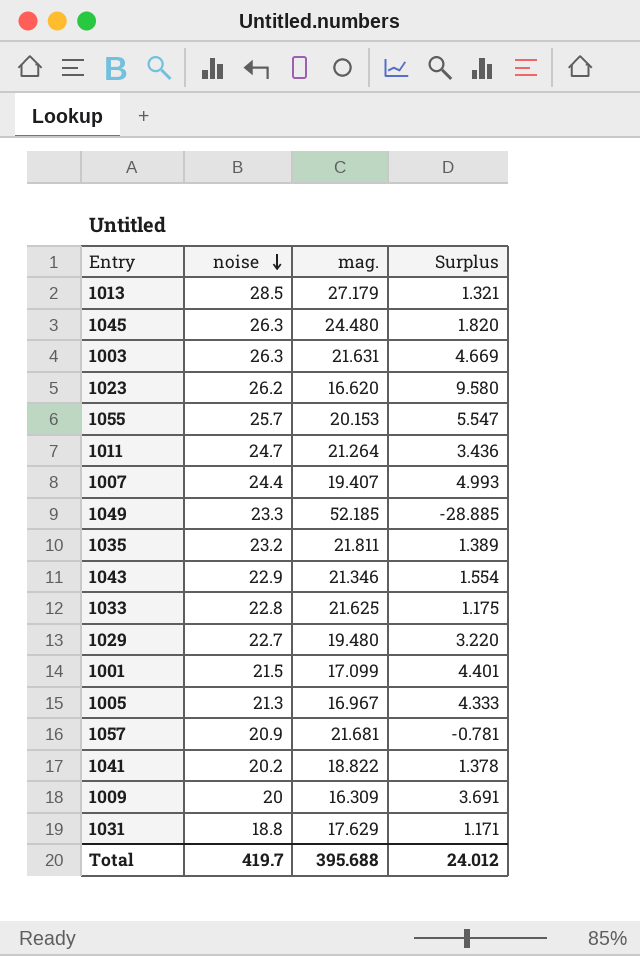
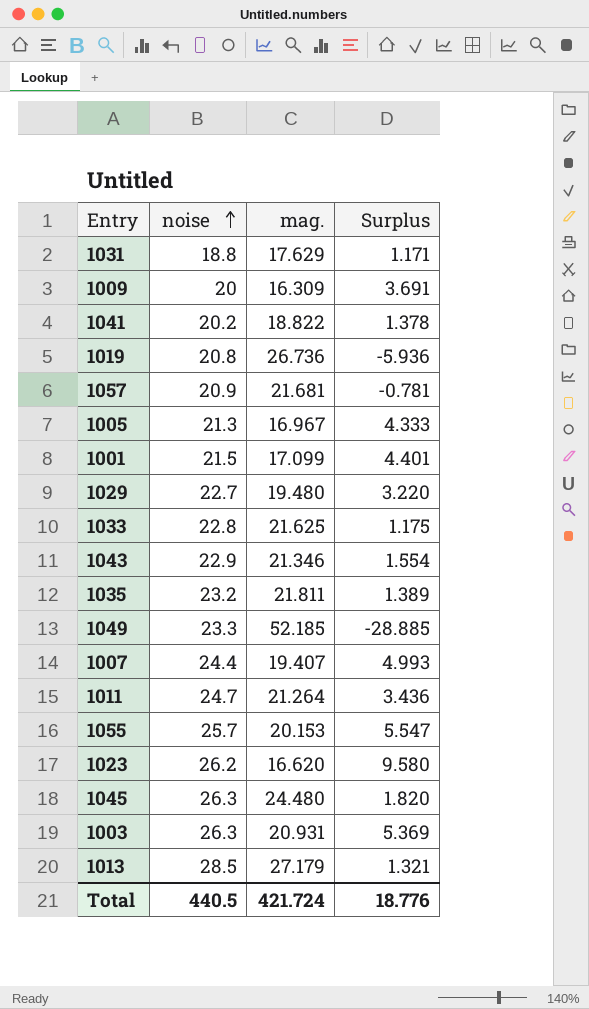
row order: noise descending -> noise ascending
row 1019: none -> 20.8 | 26.736 | -5.936
1003 | mag.: 21.631 -> 20.931
1003 | Surplus: 4.669 -> 5.369
Total | noise: 419.7 -> 440.5
Total | mag.: 395.688 -> 421.724
Total | Surplus: 24.012 -> 18.776

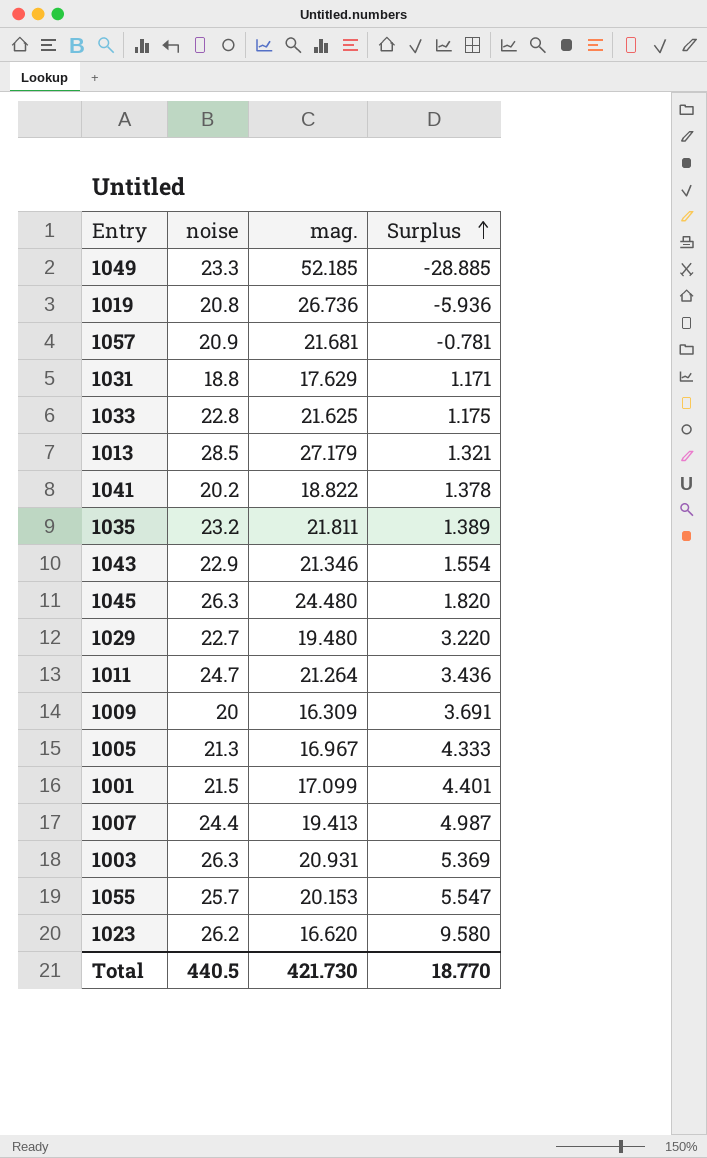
row order: noise ascending -> Surplus ascending
1007 | mag.: 19.407 -> 19.413
1007 | Surplus: 4.993 -> 4.987
Total | mag.: 421.724 -> 421.730
Total | Surplus: 18.776 -> 18.770

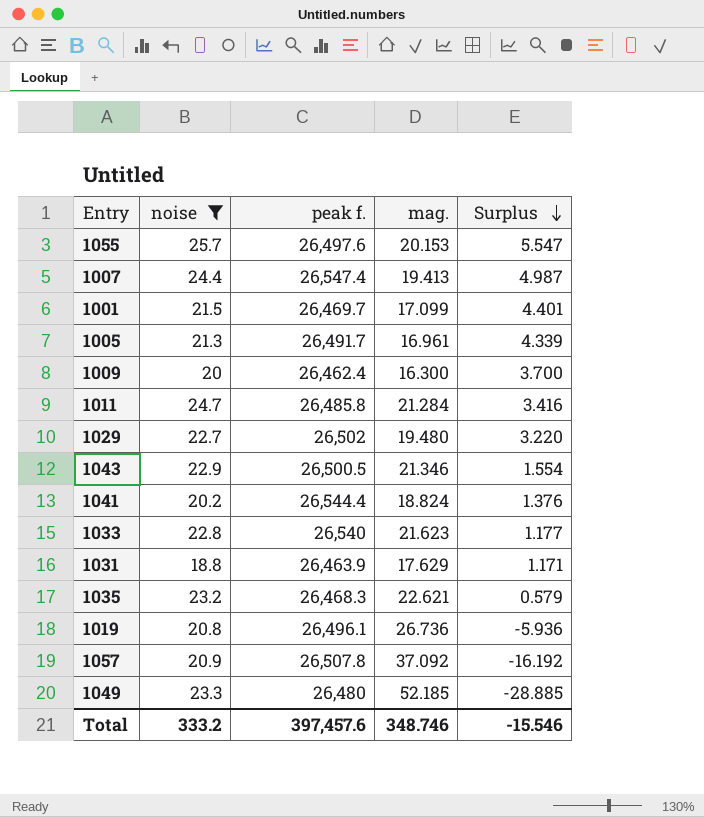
filter: none -> noise <= 25.7
row order: Surplus ascending -> Surplus descending
column peak f. | position: none -> 3
1005 | mag.: 16.967 -> 16.961
1005 | Surplus: 4.333 -> 4.339
1009 | mag.: 16.309 -> 16.300
1009 | Surplus: 3.691 -> 3.700
1011 | mag.: 21.264 -> 21.284
1011 | Surplus: 3.436 -> 3.416
1041 | mag.: 18.822 -> 18.824
1041 | Surplus: 1.378 -> 1.376
1033 | mag.: 21.625 -> 21.623
1033 | Surplus: 1.175 -> 1.177
1035 | mag.: 21.811 -> 22.621
1035 | Surplus: 1.389 -> 0.579
1057 | mag.: 21.681 -> 37.092
1057 | Surplus: -0.781 -> -16.192
Total | noise: 440.5 -> 333.2
Total | mag.: 421.730 -> 348.746
Total | Surplus: 18.770 -> -15.546

